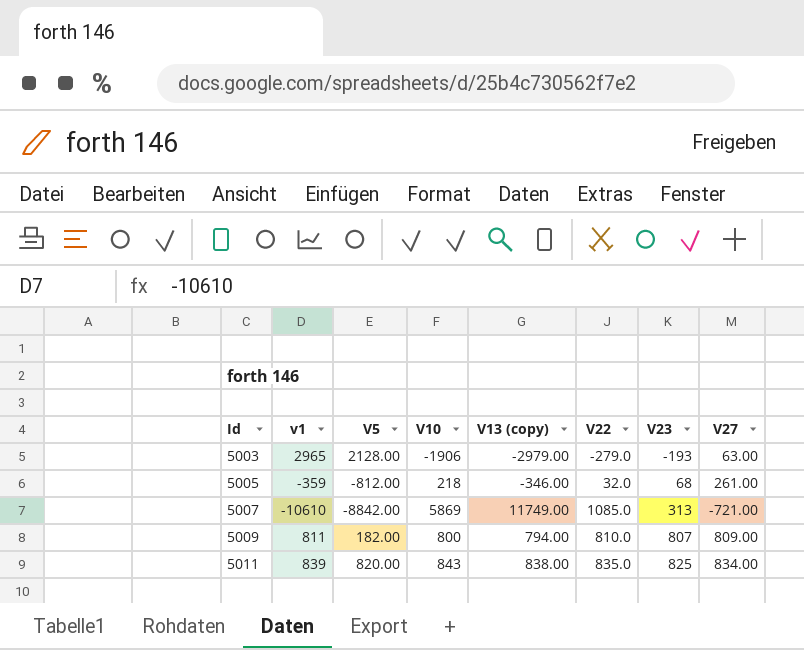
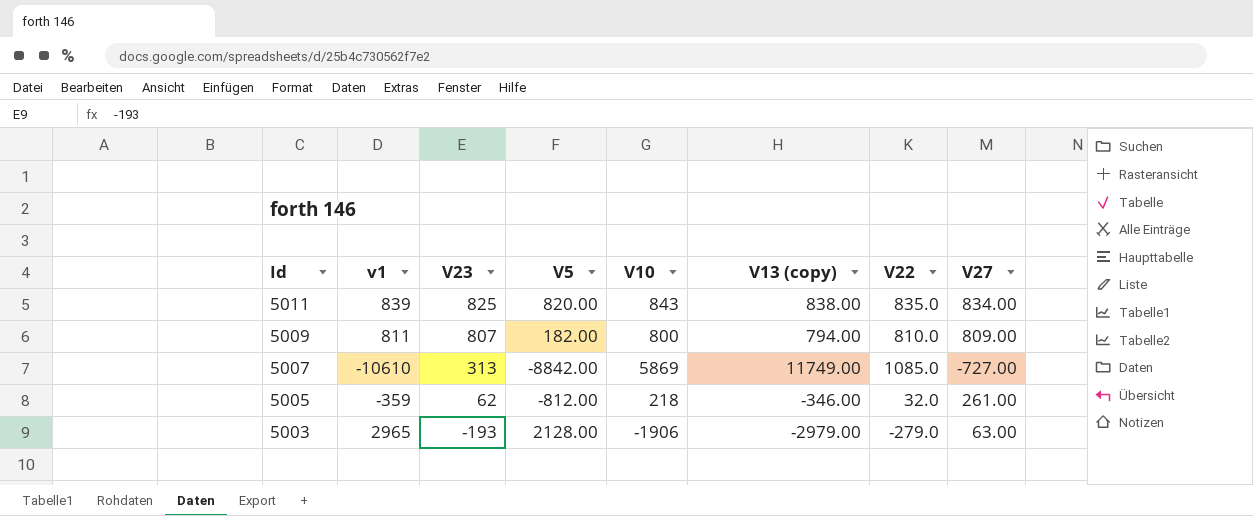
row order: Id ascending -> Id descending
column V23 | position: 7 -> 3
5007 | V27: -721.00 -> -727.00
5005 | V23: 68 -> 62

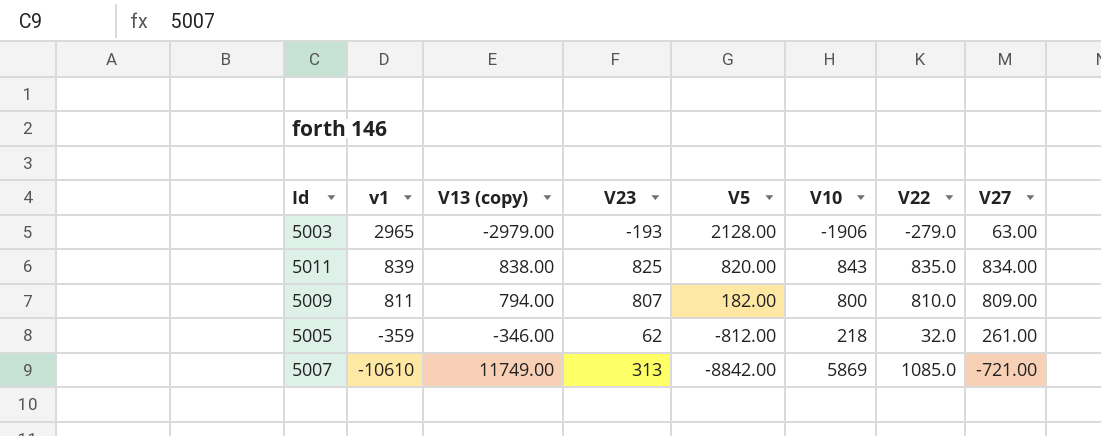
row order: Id descending -> v1 descending
column V13 (copy) | position: 6 -> 3
5007 | V27: -727.00 -> -721.00

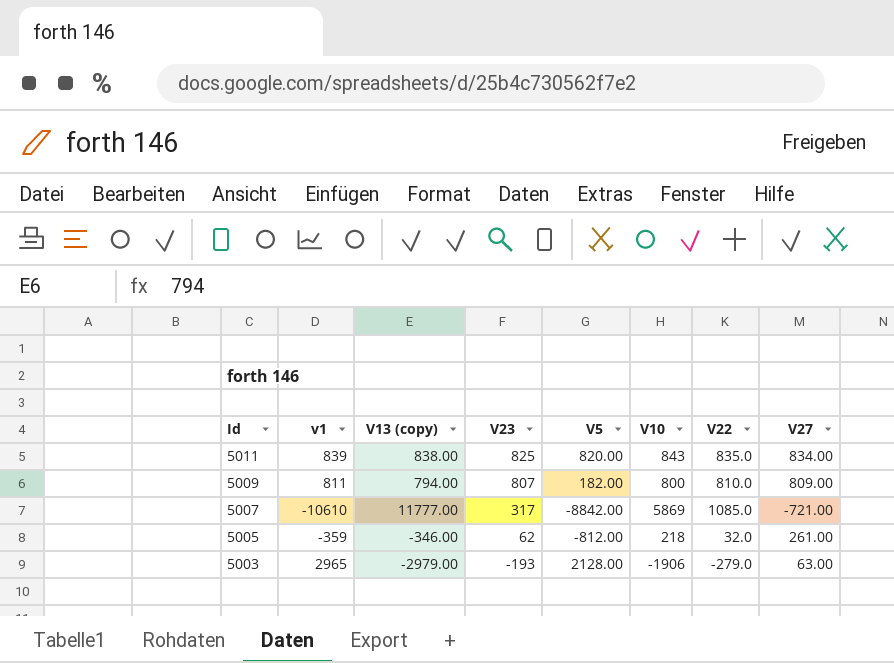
row order: v1 descending -> Id descending
5007 | V13 (copy): 11749.00 -> 11777.00
5007 | V23: 313 -> 317

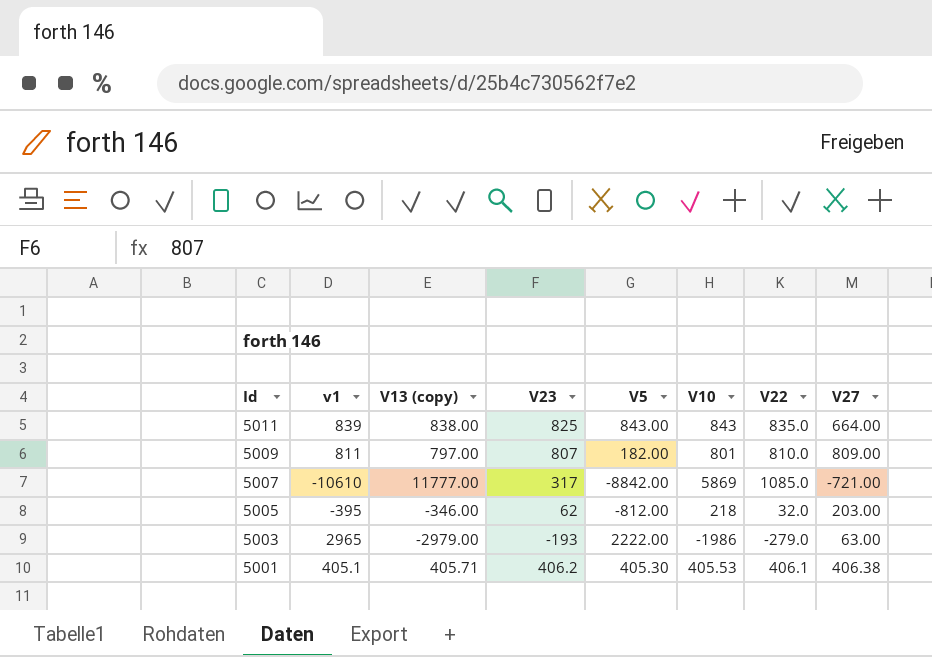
5011 | V5: 820.00 -> 843.00
5011 | V27: 834.00 -> 664.00
5009 | V13 (copy): 794.00 -> 797.00
5009 | V10: 800 -> 801
5005 | v1: -359 -> -395
5005 | V27: 261.00 -> 203.00
5003 | V5: 2128.00 -> 2222.00
5003 | V10: -1906 -> -1986
row 5001: none -> 405.1 | 405.71 | 406.2 | 405.30 | 405.53 | 406.1 | 406.38

